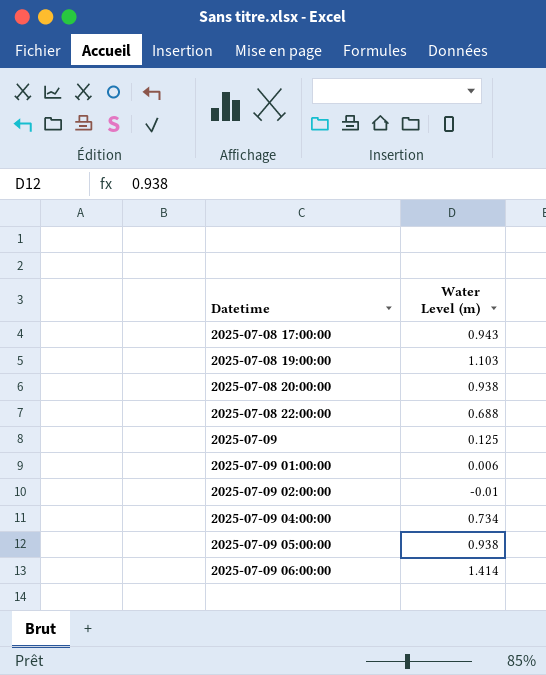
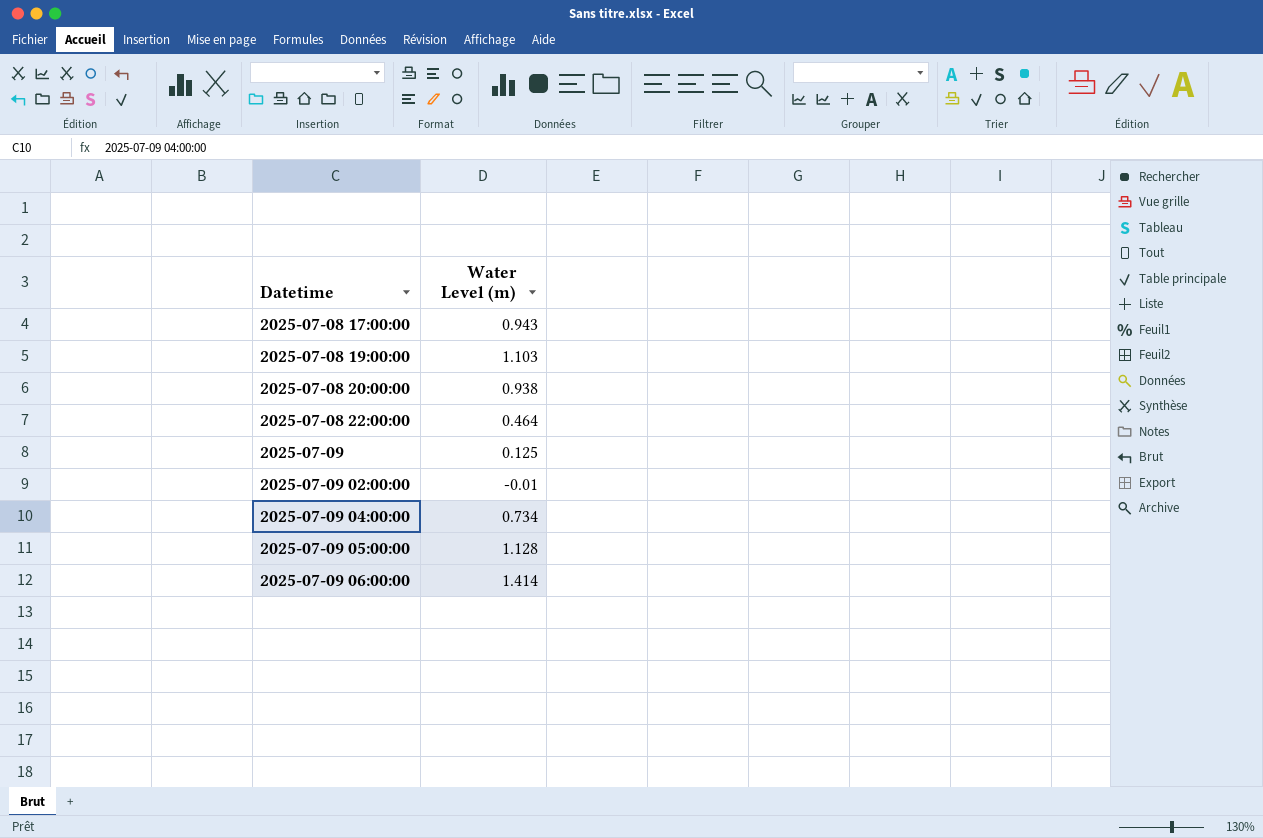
row 2025-07-09 01:00:00: 0.006 -> none
2025-07-08 22:00:00 | Water Level (m): 0.688 -> 0.464
2025-07-09 05:00:00 | Water Level (m): 0.938 -> 1.128

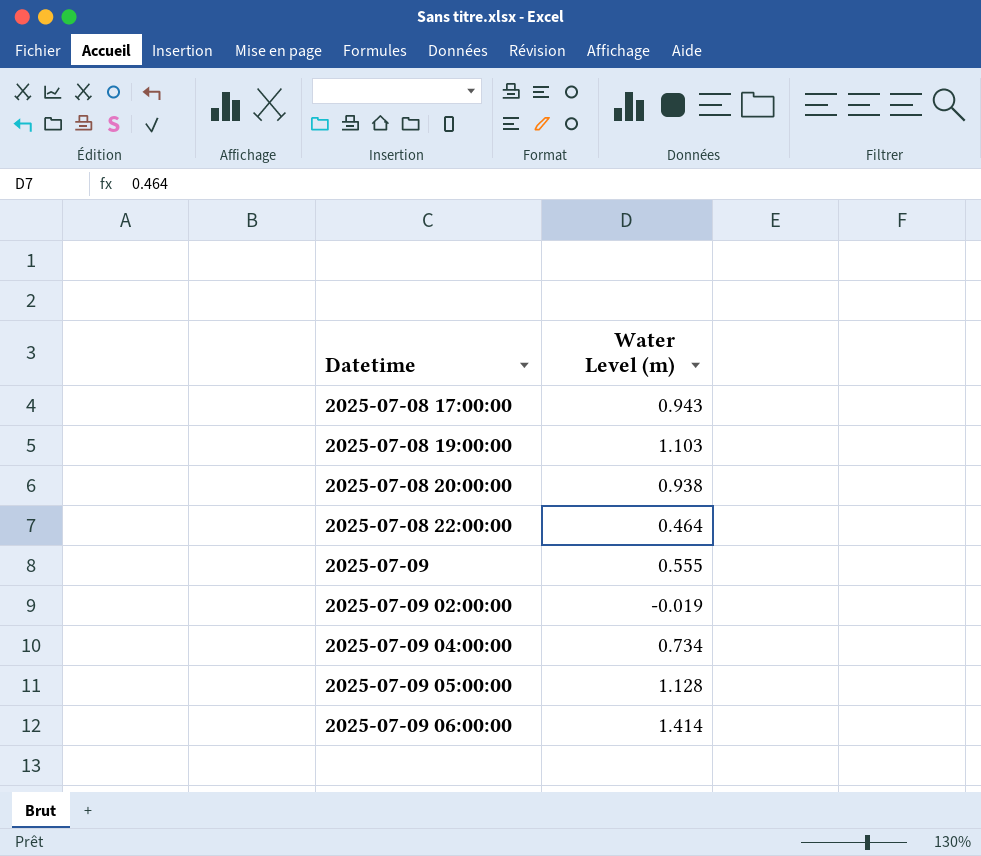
2025-07-09 | Water Level (m): 0.125 -> 0.555
2025-07-09 02:00:00 | Water Level (m): -0.01 -> -0.019

